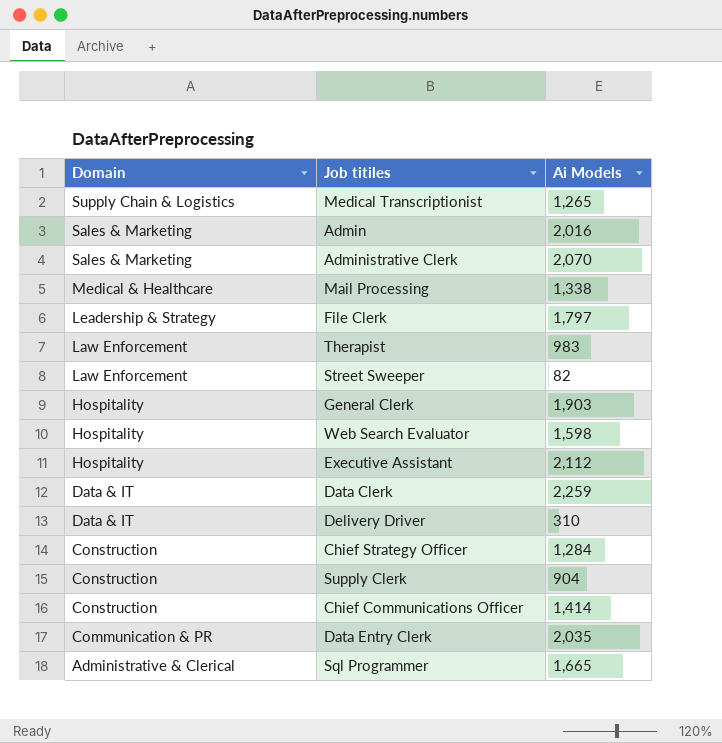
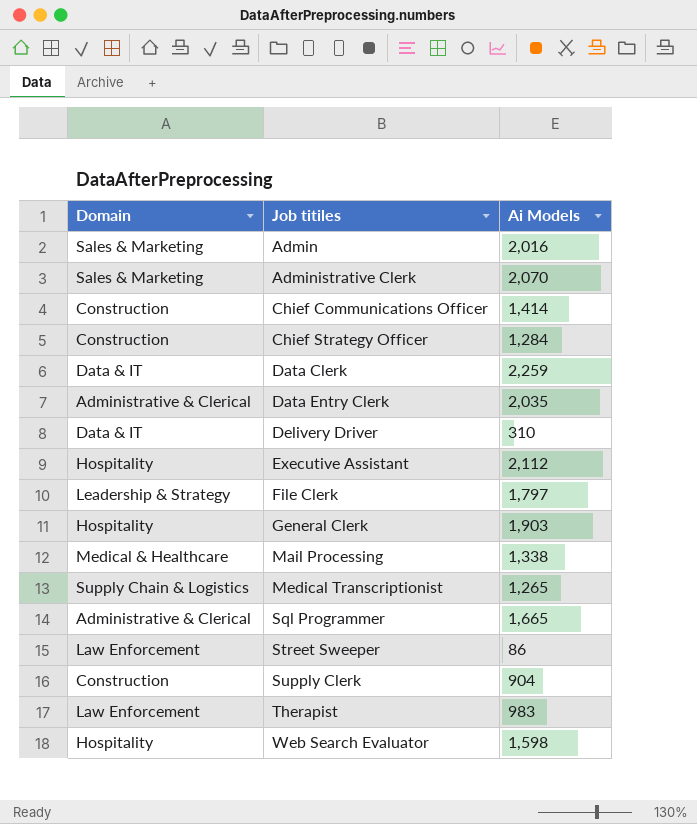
row order: Domain descending -> Job titiles ascending
Data Entry Clerk | Domain: Communication & PR -> Administrative & Clerical
Street Sweeper | Ai Models: 82 -> 86

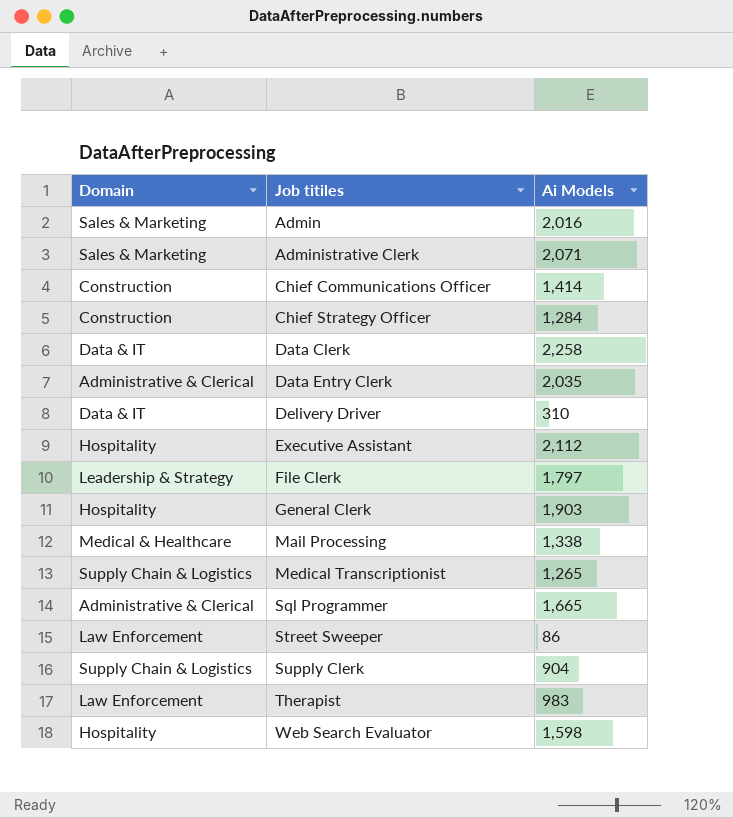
Administrative Clerk | Ai Models: 2,070 -> 2,071
Data Clerk | Ai Models: 2,259 -> 2,258
Supply Clerk | Domain: Construction -> Supply Chain & Logistics

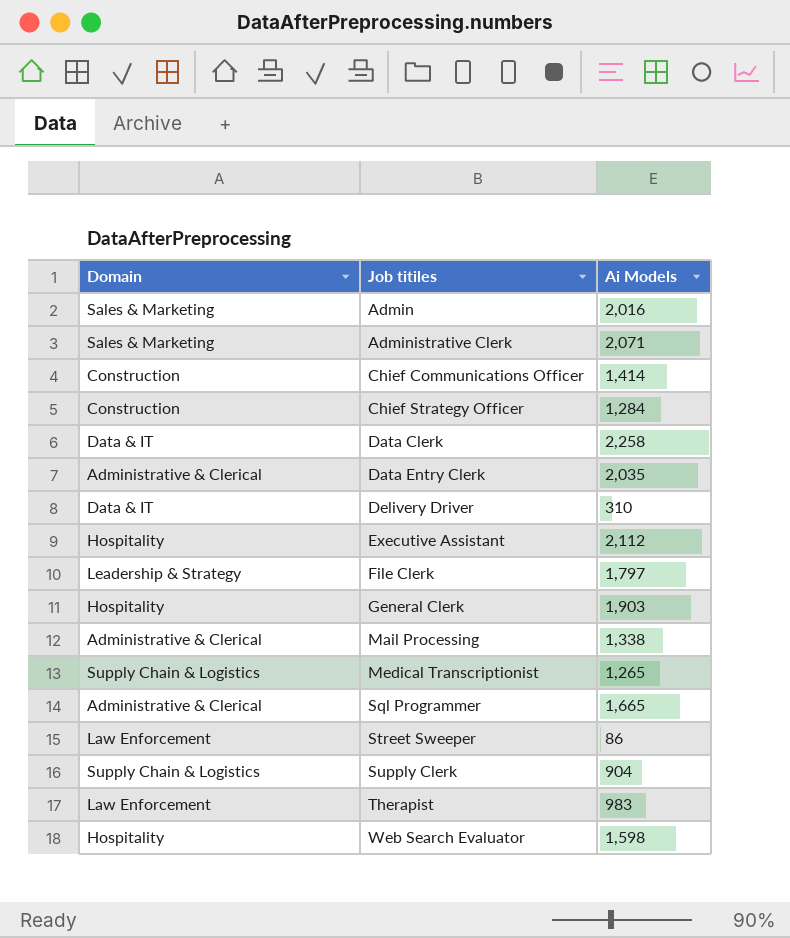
Mail Processing | Domain: Medical & Healthcare -> Administrative & Clerical

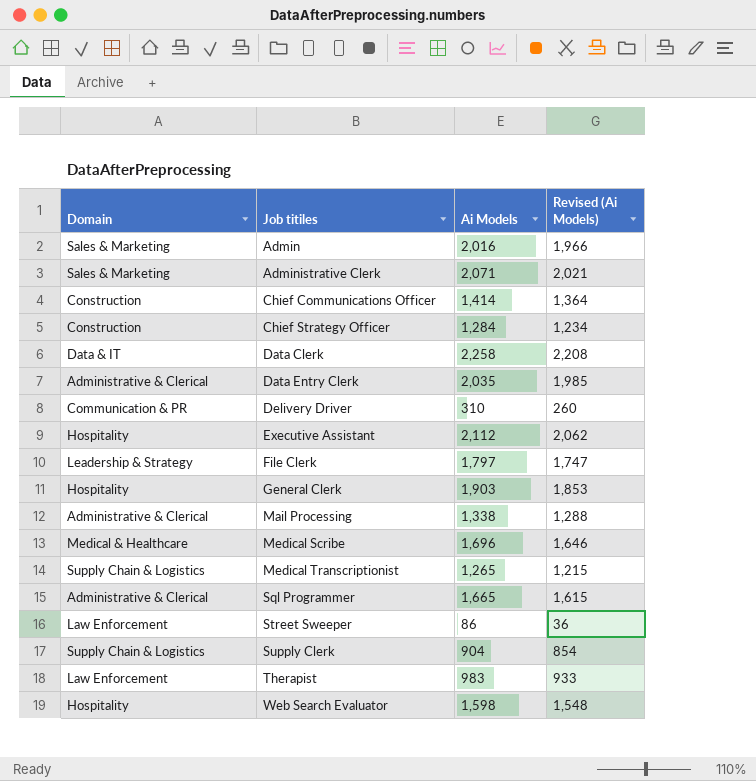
column Revised (Ai Models) | formula: none -> [Ai Models] - 50
Delivery Driver | Domain: Data & IT -> Communication & PR
row Medical Scribe: none -> Medical & Healthcare | 1,696 | 1,646

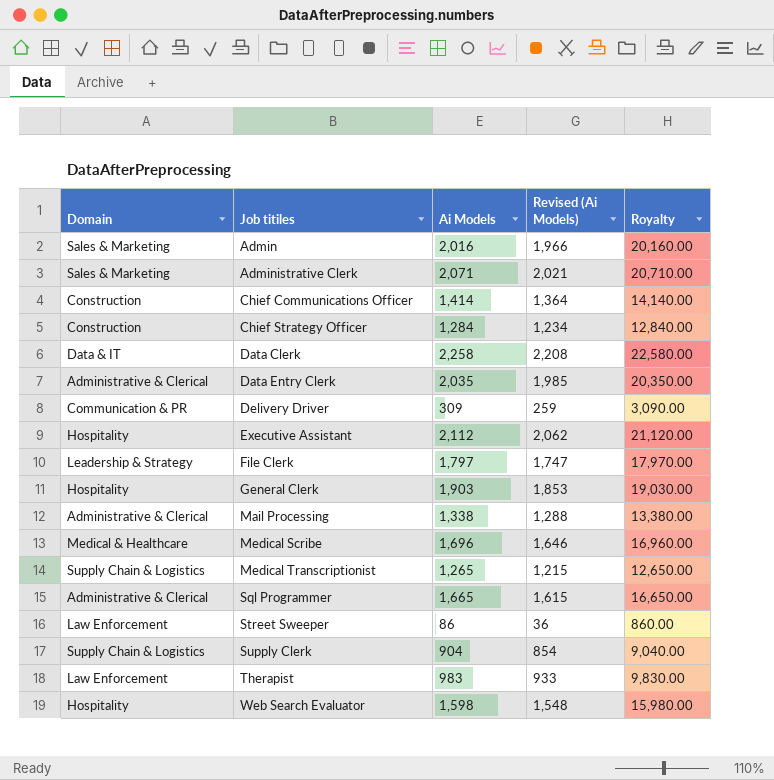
column Royalty | formula: none -> [Ai Models] * 10
Delivery Driver | Ai Models: 310 -> 309
Delivery Driver | Revised (Ai Models): 260 -> 259

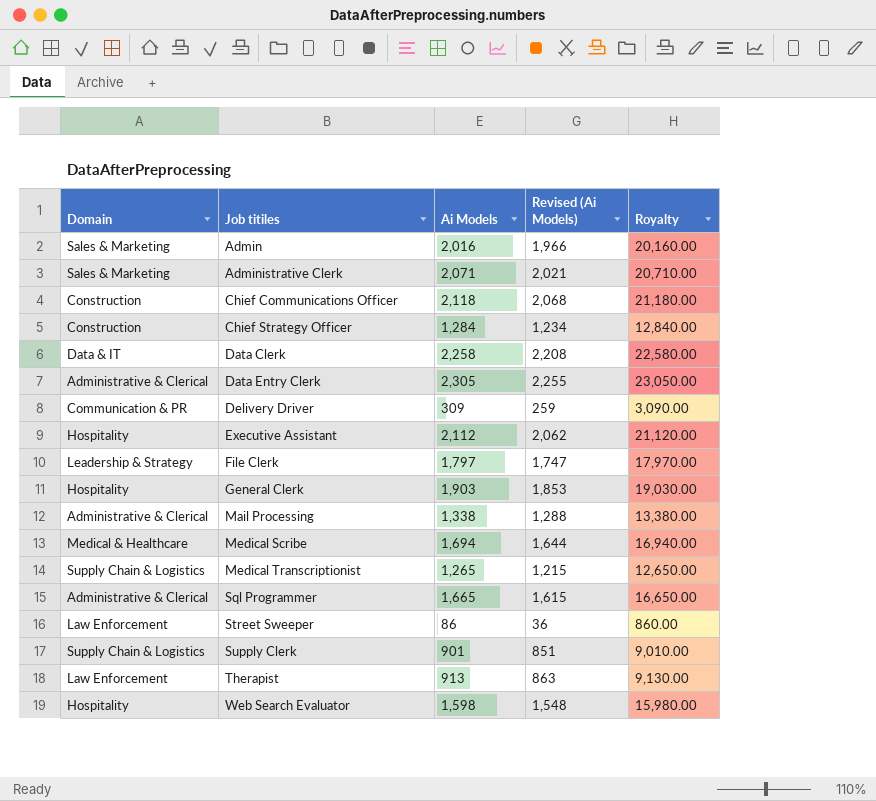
Chief Communications Officer | Ai Models: 1,414 -> 2,118
Chief Communications Officer | Revised (Ai Models): 1,364 -> 2,068
Chief Communications Officer | Royalty: 14,140.00 -> 21,180.00
Data Entry Clerk | Ai Models: 2,035 -> 2,305
Data Entry Clerk | Revised (Ai Models): 1,985 -> 2,255
Data Entry Clerk | Royalty: 20,350.00 -> 23,050.00
Medical Scribe | Ai Models: 1,696 -> 1,694
Medical Scribe | Revised (Ai Models): 1,646 -> 1,644
Medical Scribe | Royalty: 16,960.00 -> 16,940.00
Supply Clerk | Ai Models: 904 -> 901
Supply Clerk | Revised (Ai Models): 854 -> 851
Supply Clerk | Royalty: 9,040.00 -> 9,010.00
Therapist | Ai Models: 983 -> 913
Therapist | Revised (Ai Models): 933 -> 863
Therapist | Royalty: 9,830.00 -> 9,130.00

